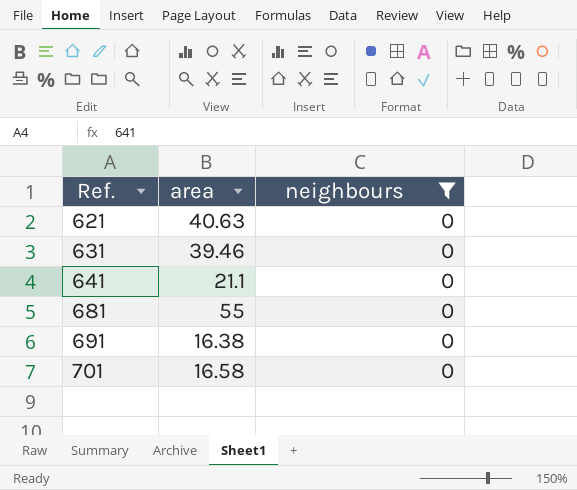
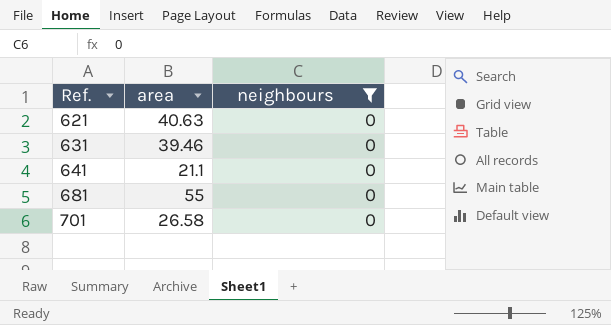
row 691: 16.38 | 0 -> none
701 | area: 16.58 -> 26.58

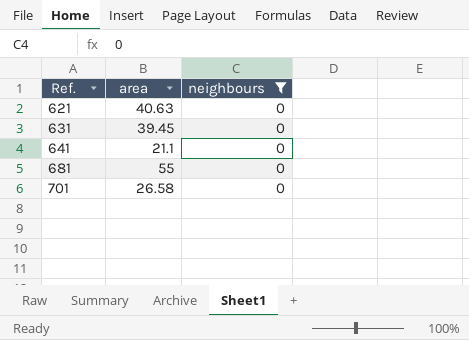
631 | area: 39.46 -> 39.45

